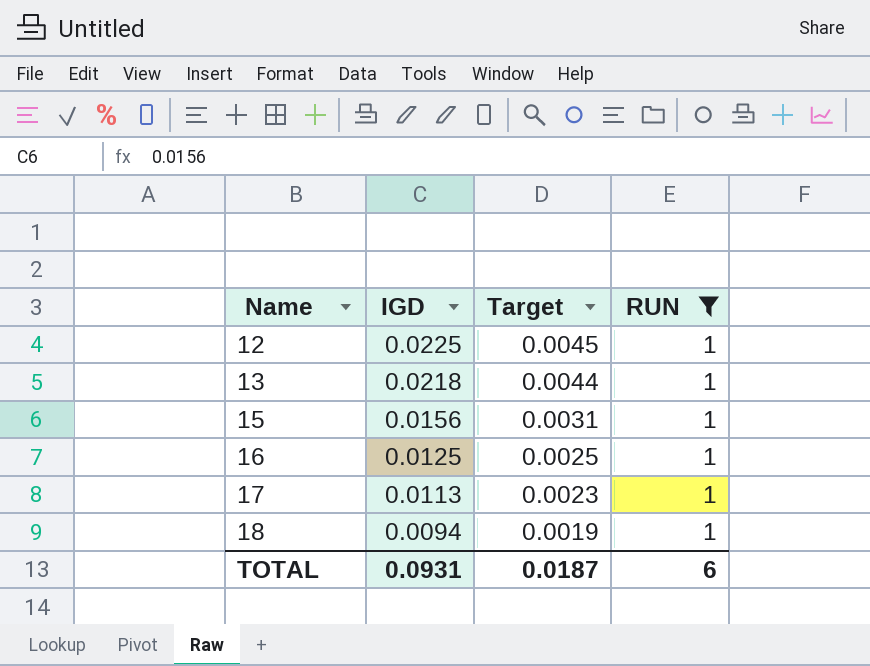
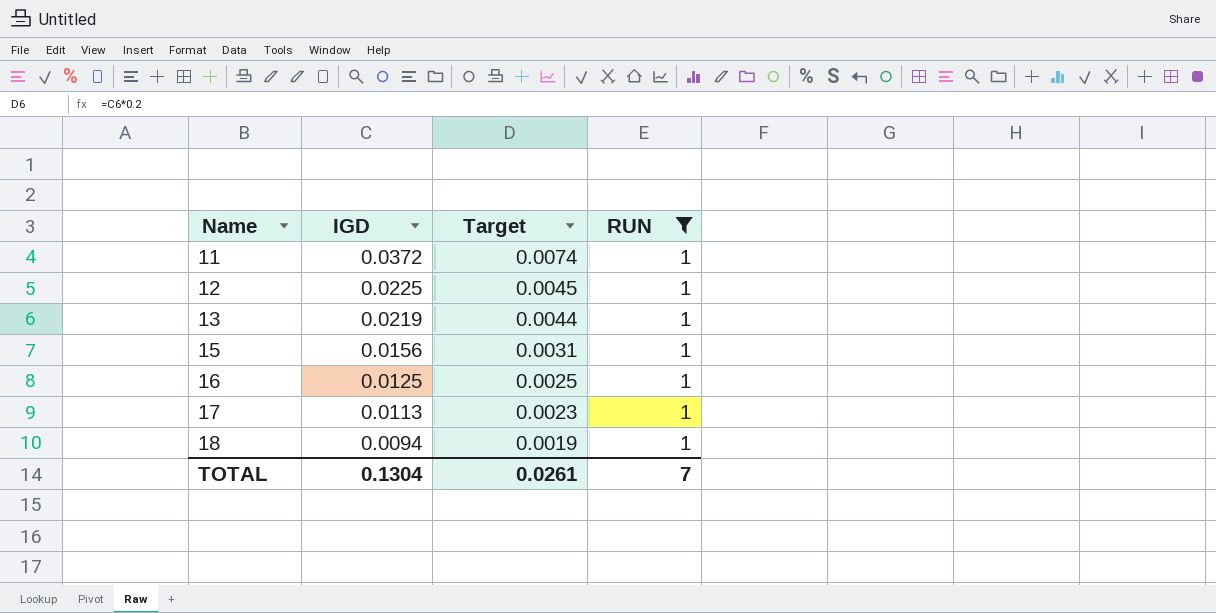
row 11: none -> 0.0372 | 0.0074 | 1
13 | IGD: 0.0218 -> 0.0219
TOTAL | IGD: 0.0931 -> 0.1304
TOTAL | Target: 0.0187 -> 0.0261
TOTAL | RUN: 6 -> 7

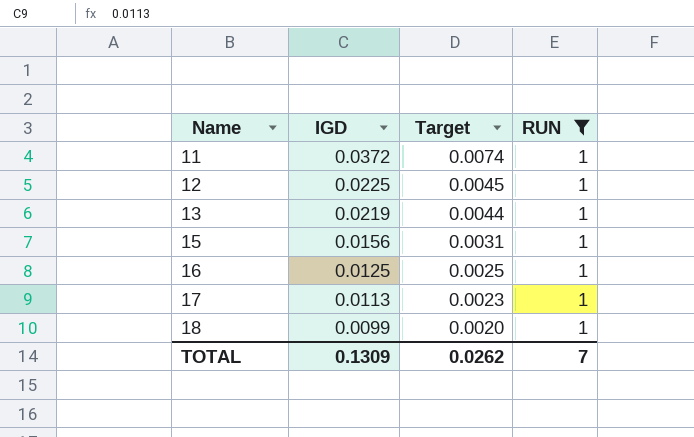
18 | IGD: 0.0094 -> 0.0099
18 | Target: 0.0019 -> 0.0020
TOTAL | IGD: 0.1304 -> 0.1309
TOTAL | Target: 0.0261 -> 0.0262

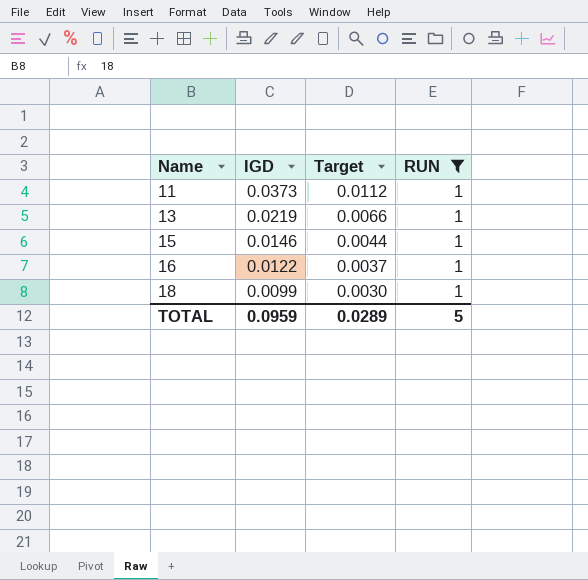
column Target | formula: [IGD] * 0.2 -> [IGD] * 0.3
row 12: 0.0225 | 0.0045 | 1 -> none
row 17: 0.0113 | 0.0023 | 1 -> none
11 | IGD: 0.0372 -> 0.0373
15 | IGD: 0.0156 -> 0.0146
16 | IGD: 0.0125 -> 0.0122
TOTAL | IGD: 0.1309 -> 0.0959
TOTAL | Target: 0.0262 -> 0.0289
TOTAL | RUN: 7 -> 5

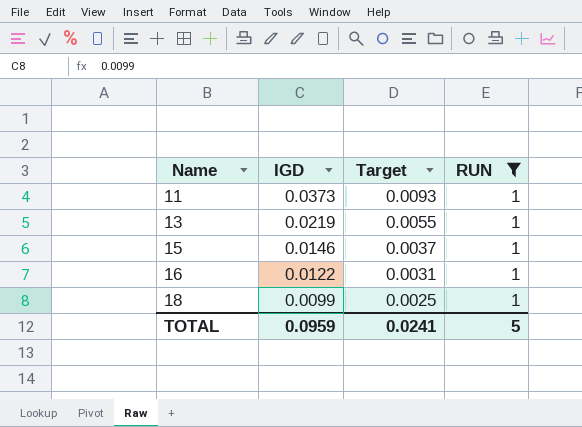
column Target | formula: [IGD] * 0.3 -> [IGD] * 0.25
TOTAL | Target: 0.0289 -> 0.0241

